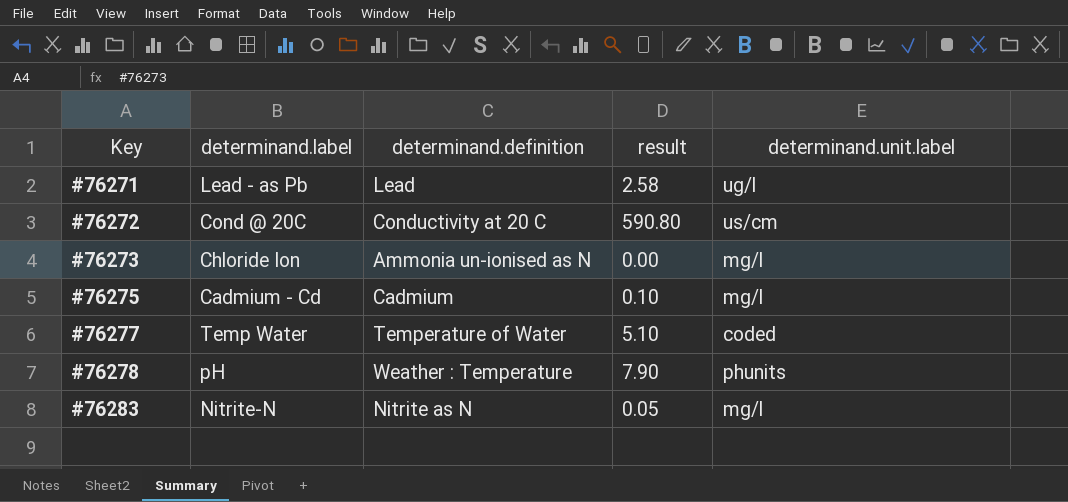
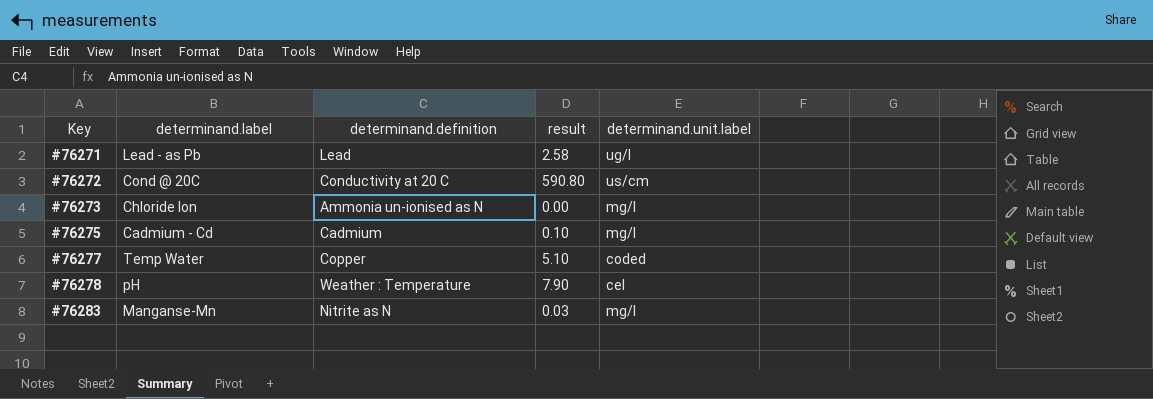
#76277 | determinand.definition: Temperature of Water -> Copper
#76278 | determinand.unit.label: phunits -> cel
#76283 | determinand.label: Nitrite-N -> Manganse-Mn
#76283 | result: 0.05 -> 0.03

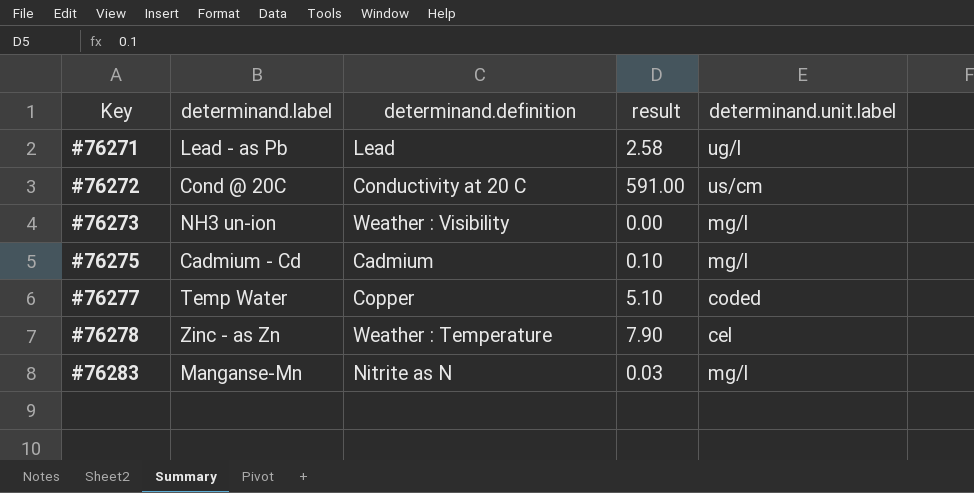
#76272 | result: 590.80 -> 591.00
#76273 | determinand.label: Chloride Ion -> NH3 un-ion
#76273 | determinand.definition: Ammonia un-ionised as N -> Weather : Visibility
#76278 | determinand.label: pH -> Zinc - as Zn

